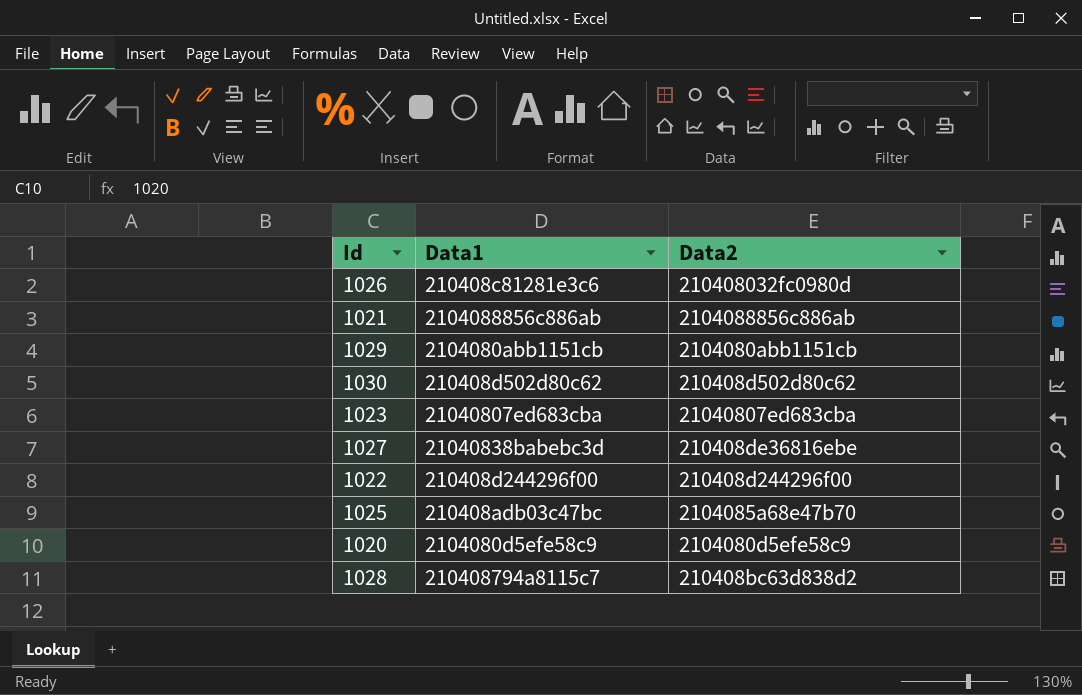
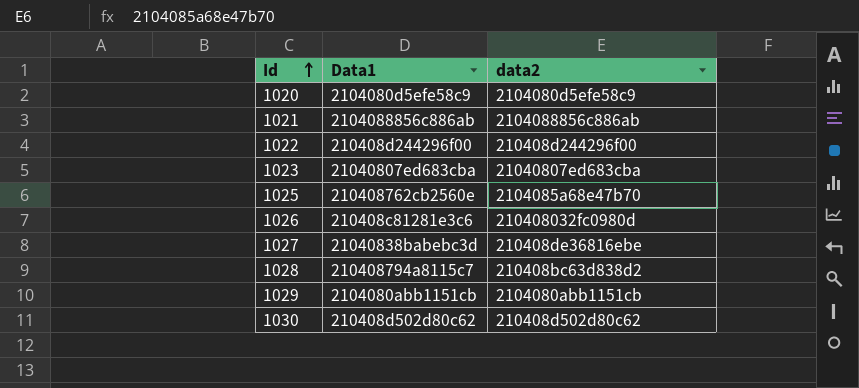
row order: none -> Id ascending
column name: Data2 -> data2
1025 | Data1: 210408adb03c47bc -> 210408762cb2560e

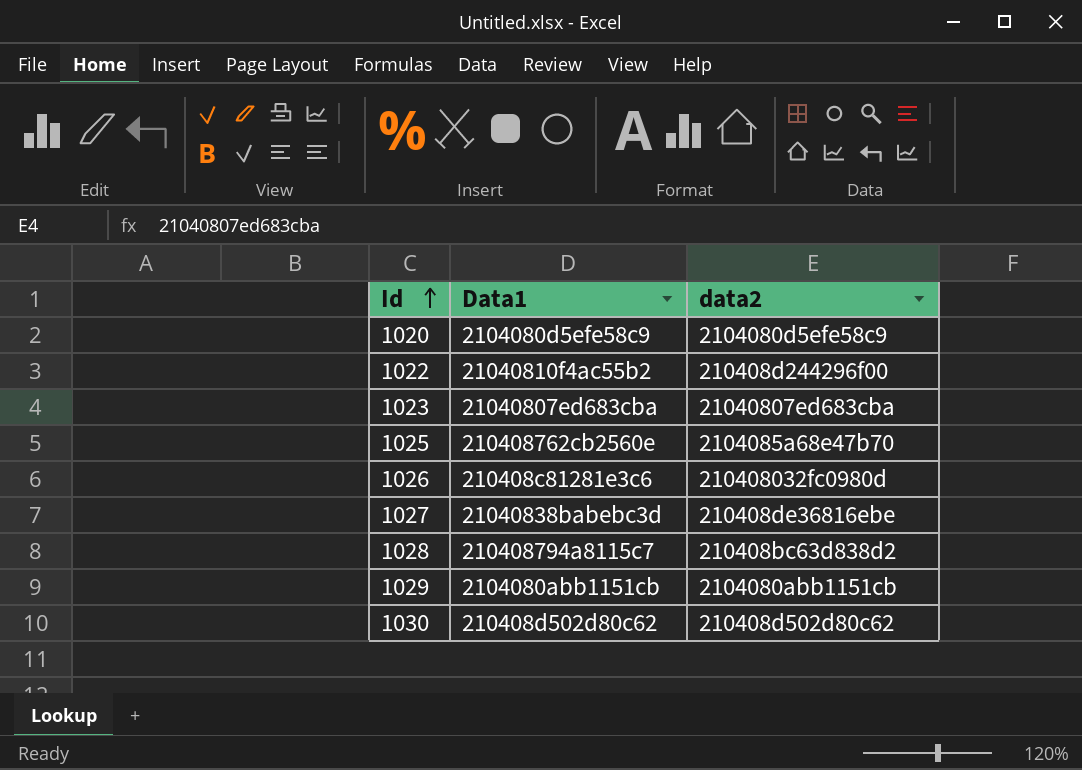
row 1021: 2104088856c886ab | 2104088856c886ab -> none
1022 | Data1: 210408d244296f00 -> 21040810f4ac55b2

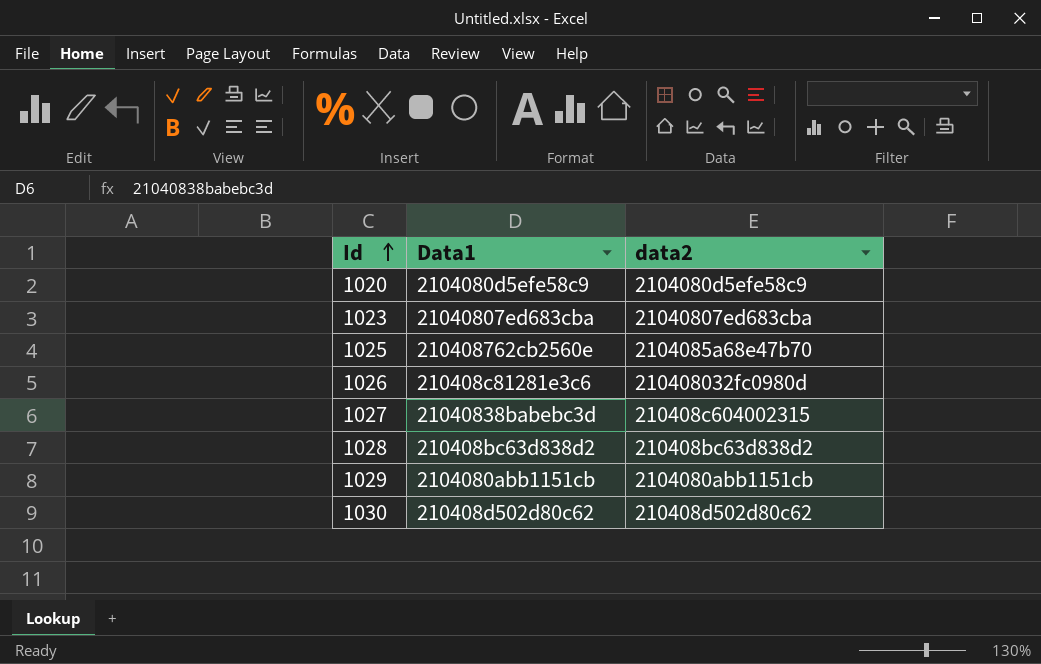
row 1022: 21040810f4ac55b2 | 210408d244296f00 -> none
1027 | data2: 210408de36816ebe -> 210408c604002315
1028 | Data1: 210408794a8115c7 -> 210408bc63d838d2

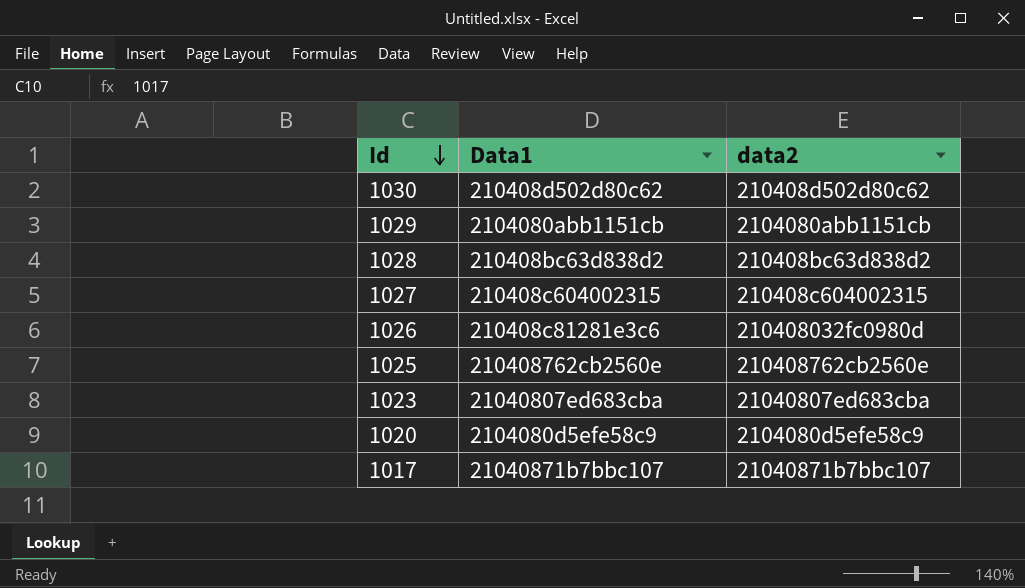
row order: Id ascending -> Id descending
1027 | Data1: 21040838babebc3d -> 210408c604002315
1025 | data2: 2104085a68e47b70 -> 210408762cb2560e
row 1017: none -> 21040871b7bbc107 | 21040871b7bbc107

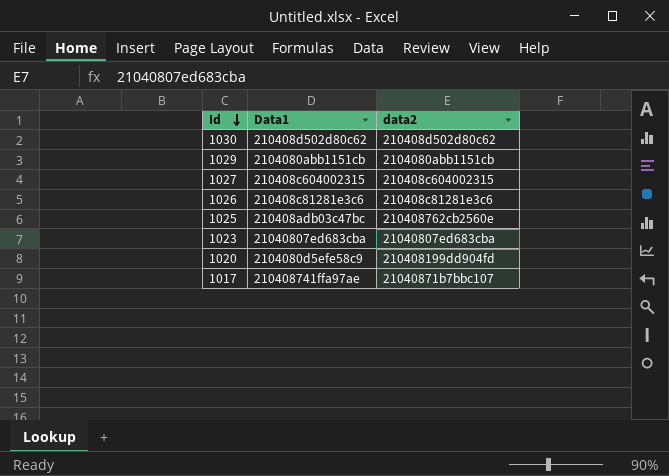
row 1028: 210408bc63d838d2 | 210408bc63d838d2 -> none
1026 | data2: 210408032fc0980d -> 210408c81281e3c6
1025 | Data1: 210408762cb2560e -> 210408adb03c47bc
1020 | data2: 2104080d5efe58c9 -> 210408199dd904fd
1017 | Data1: 21040871b7bbc107 -> 210408741ffa97ae

